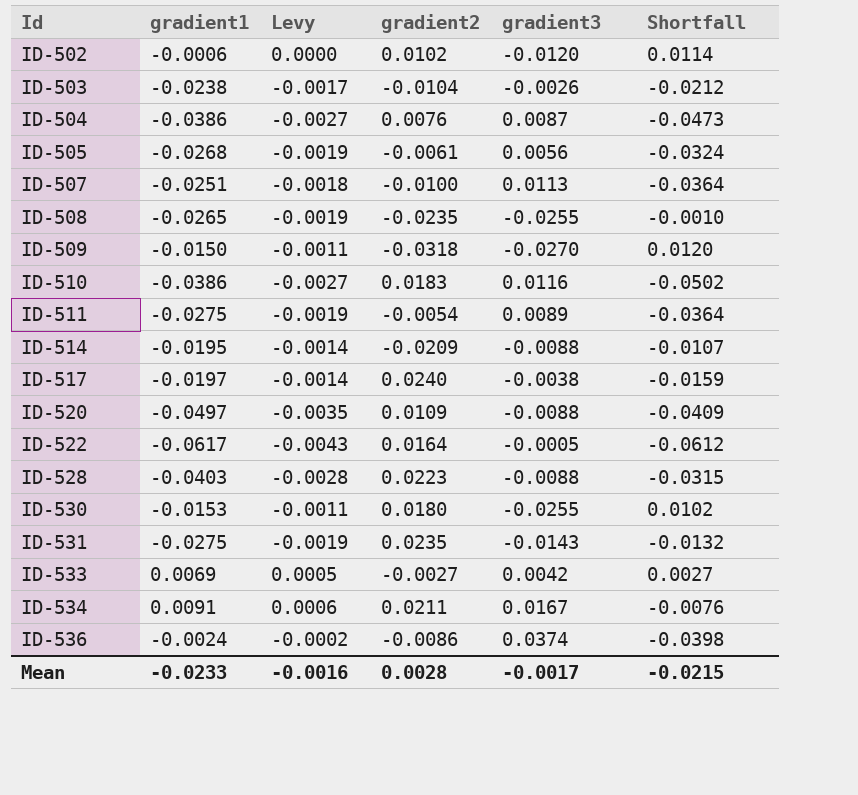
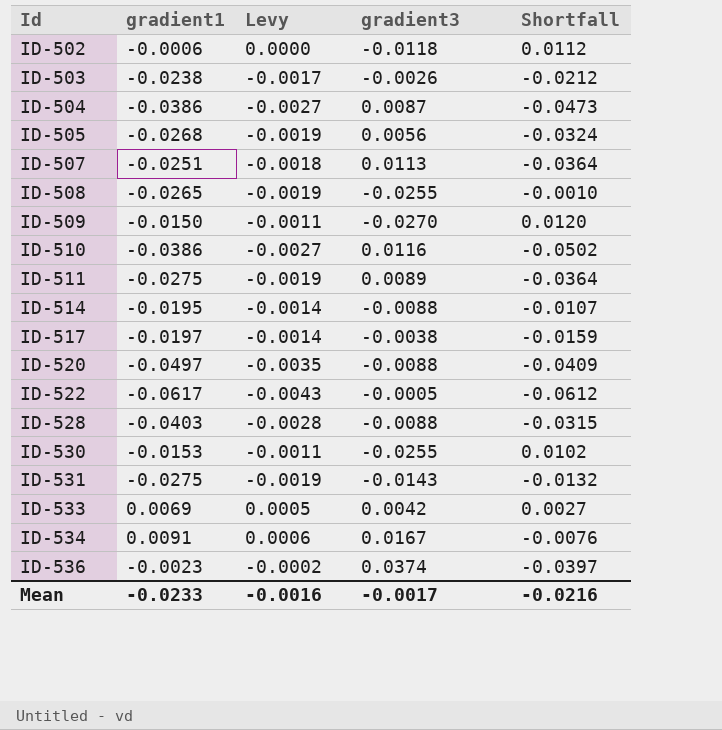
column gradient2 | position: 4 -> none
ID-502 | gradient3: -0.0120 -> -0.0118
ID-502 | Shortfall: 0.0114 -> 0.0112
ID-536 | gradient1: -0.0024 -> -0.0023
ID-536 | Shortfall: -0.0398 -> -0.0397
Mean | Shortfall: -0.0215 -> -0.0216

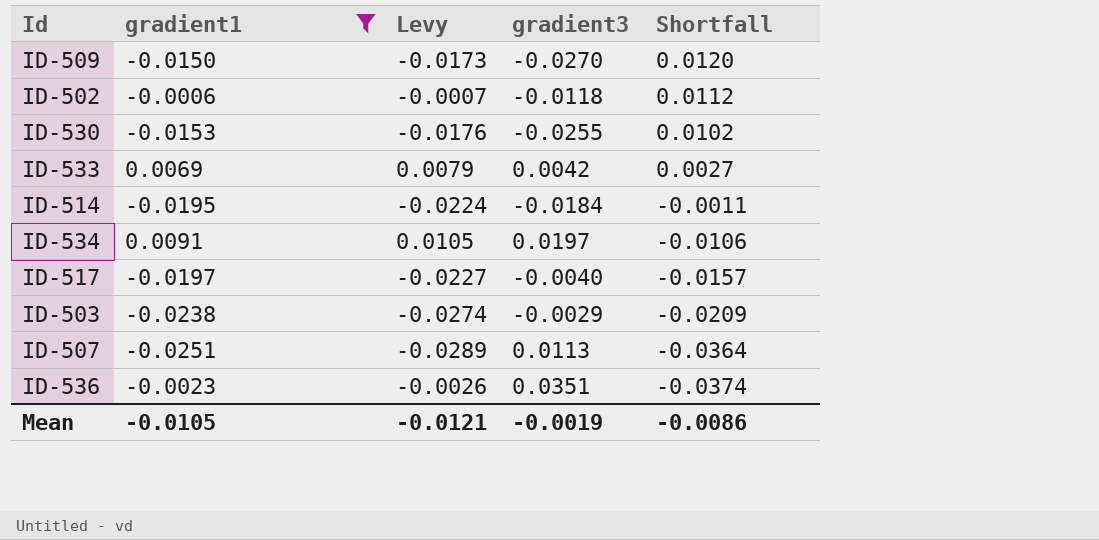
filter: none -> gradient1 >= -0.0251
row order: Id ascending -> Shortfall descending
column Levy | formula: [gradient1] * 0.07 -> [gradient1] * 1.15
ID-514 | gradient3: -0.0088 -> -0.0184
ID-514 | Shortfall: -0.0107 -> -0.0011
ID-534 | gradient3: 0.0167 -> 0.0197
ID-534 | Shortfall: -0.0076 -> -0.0106
ID-517 | gradient3: -0.0038 -> -0.0040
ID-517 | Shortfall: -0.0159 -> -0.0157
ID-503 | gradient3: -0.0026 -> -0.0029
ID-503 | Shortfall: -0.0212 -> -0.0209
ID-536 | gradient3: 0.0374 -> 0.0351
ID-536 | Shortfall: -0.0397 -> -0.0374
Mean | gradient1: -0.0233 -> -0.0105
Mean | Levy: -0.0016 -> -0.0121
Mean | gradient3: -0.0017 -> -0.0019
Mean | Shortfall: -0.0216 -> -0.0086

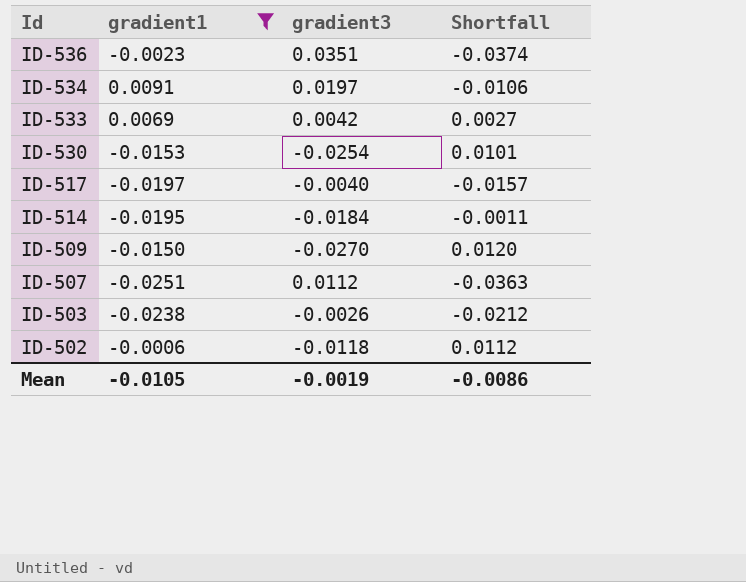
row order: Shortfall descending -> Id descending
column Levy | formula: [gradient1] * 1.15 -> none
ID-530 | gradient3: -0.0255 -> -0.0254
ID-530 | Shortfall: 0.0102 -> 0.0101
ID-507 | gradient3: 0.0113 -> 0.0112
ID-507 | Shortfall: -0.0364 -> -0.0363
ID-503 | gradient3: -0.0029 -> -0.0026
ID-503 | Shortfall: -0.0209 -> -0.0212

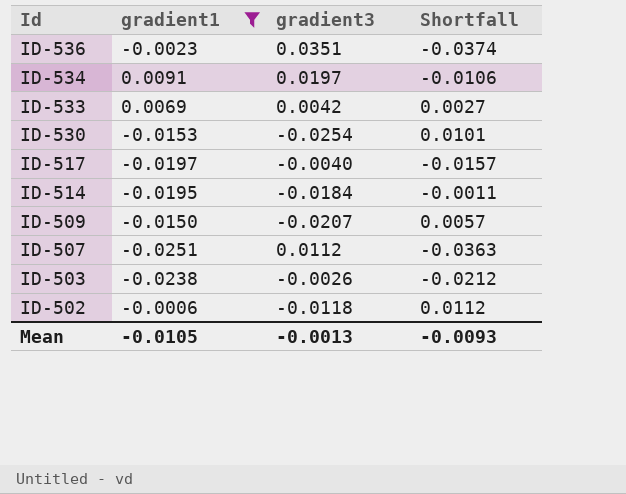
ID-509 | gradient3: -0.0270 -> -0.0207
ID-509 | Shortfall: 0.0120 -> 0.0057
Mean | gradient3: -0.0019 -> -0.0013
Mean | Shortfall: -0.0086 -> -0.0093

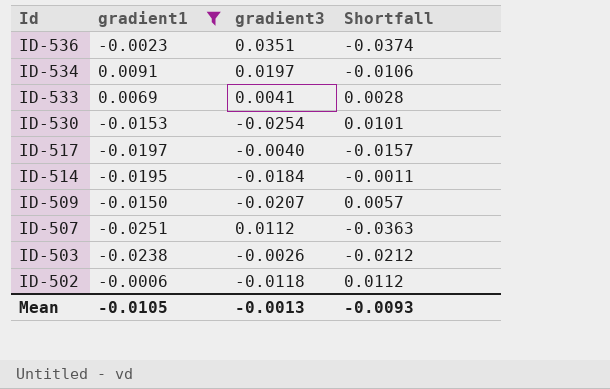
ID-533 | gradient3: 0.0042 -> 0.0041
ID-533 | Shortfall: 0.0027 -> 0.0028

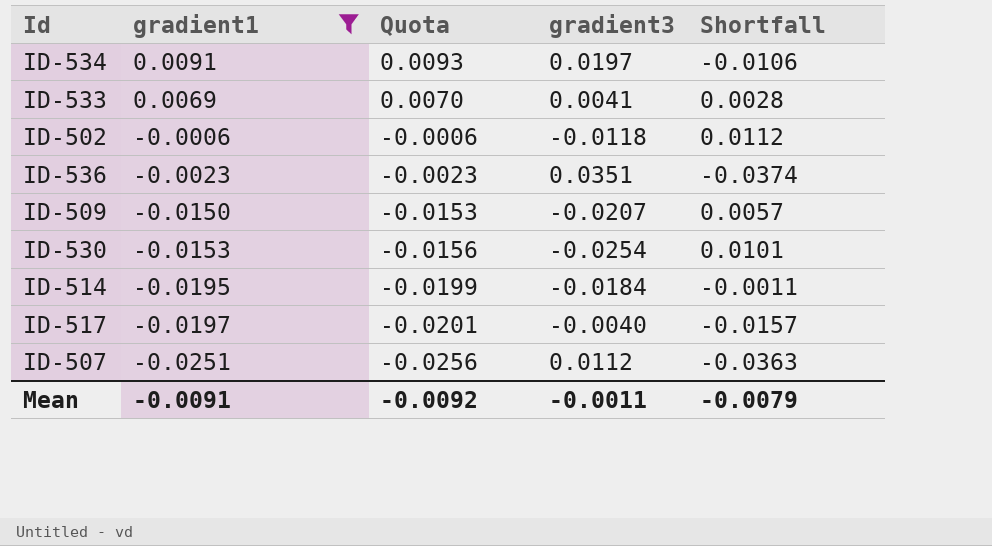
row order: Id descending -> gradient1 descending
column Quota | formula: none -> [gradient1] * 1.02
row ID-503: -0.0238 | -0.0026 | -0.0212 -> none
Mean | gradient1: -0.0105 -> -0.0091
Mean | gradient3: -0.0013 -> -0.0011
Mean | Shortfall: -0.0093 -> -0.0079

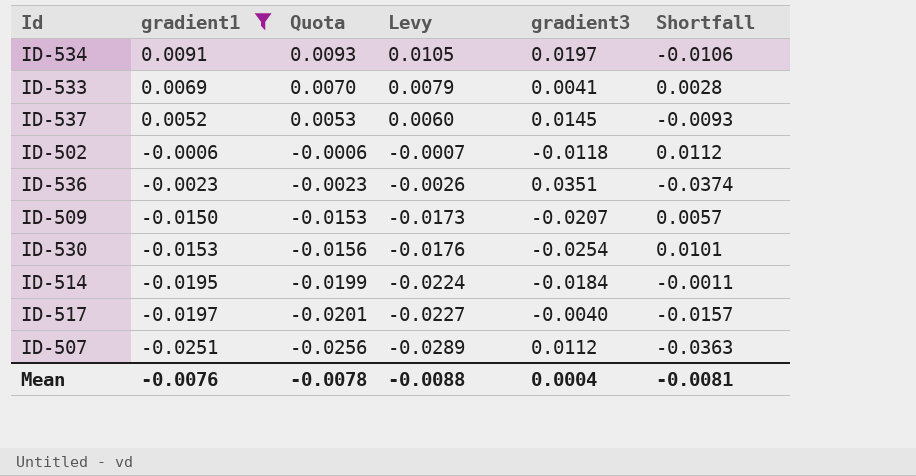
column Levy | formula: none -> [gradient1] * 1.15
row ID-537: none -> 0.0052 | 0.0053 | 0.0060 | 0.0145 | -0.0093
Mean | gradient1: -0.0091 -> -0.0076
Mean | Quota: -0.0092 -> -0.0078
Mean | gradient3: -0.0011 -> 0.0004
Mean | Shortfall: -0.0079 -> -0.0081

